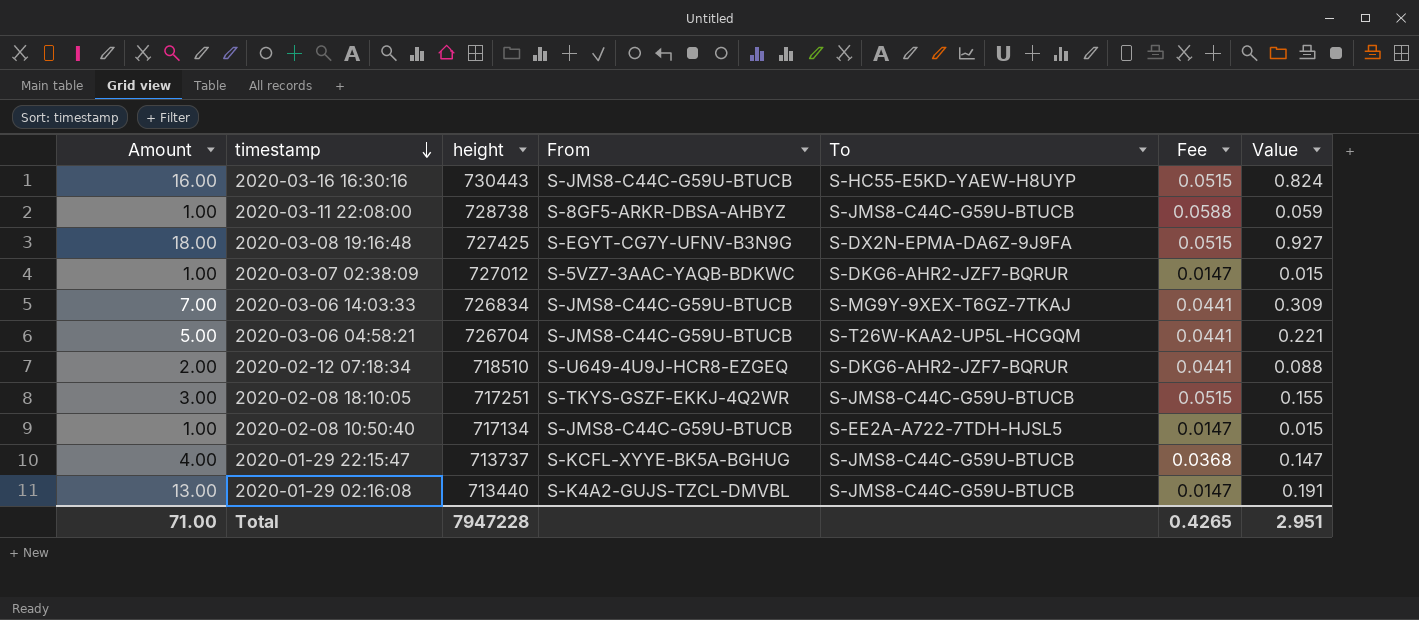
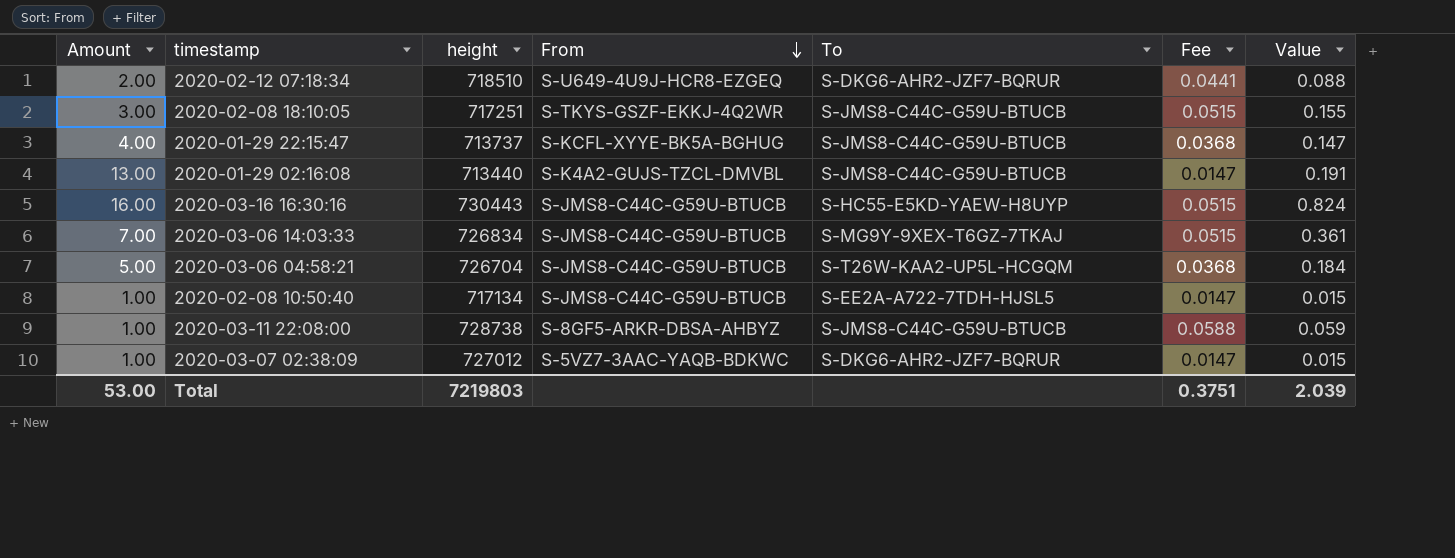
row order: timestamp descending -> From descending
row 2020-03-08 19:16:48: 18.00 | 727425 | S-EGYT-CG7Y-UFNV-B3N9G | S-DX2N-EPMA-DA6Z-9J9FA | 0.0515 | 0.927 -> none
2020-03-06 14:03:33 | Fee: 0.0441 -> 0.0515
2020-03-06 14:03:33 | Value: 0.309 -> 0.361
2020-03-06 04:58:21 | Fee: 0.0441 -> 0.0368
2020-03-06 04:58:21 | Value: 0.221 -> 0.184
Total | Amount: 71.00 -> 53.00
Total | height: 7947228 -> 7219803
Total | Fee: 0.4265 -> 0.3751
Total | Value: 2.951 -> 2.039

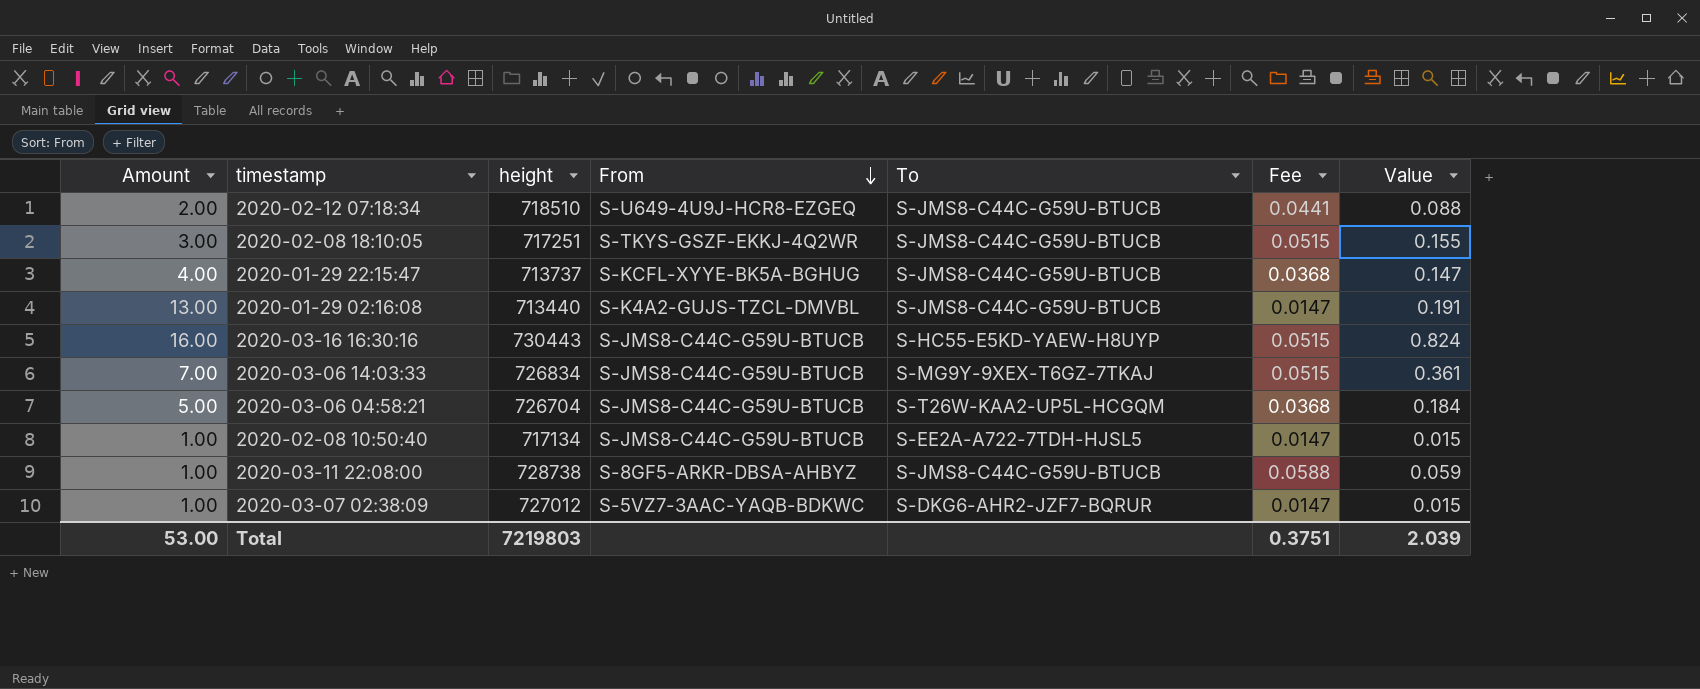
2020-02-12 07:18:34 | To: S-DKG6-AHR2-JZF7-BQRUR -> S-JMS8-C44C-G59U-BTUCB

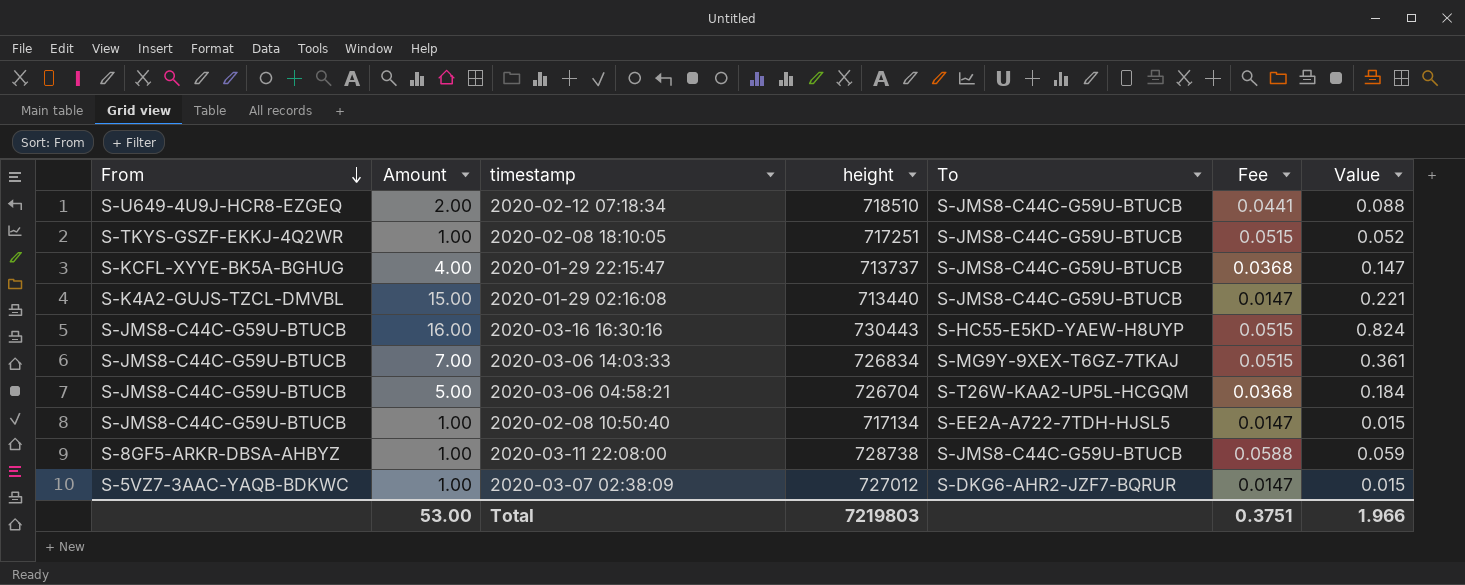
column From | position: 4 -> 1
2020-02-08 18:10:05 | Amount: 3.00 -> 1.00
2020-02-08 18:10:05 | Value: 0.155 -> 0.052
2020-01-29 02:16:08 | Amount: 13.00 -> 15.00
2020-01-29 02:16:08 | Value: 0.191 -> 0.221
Total | Value: 2.039 -> 1.966

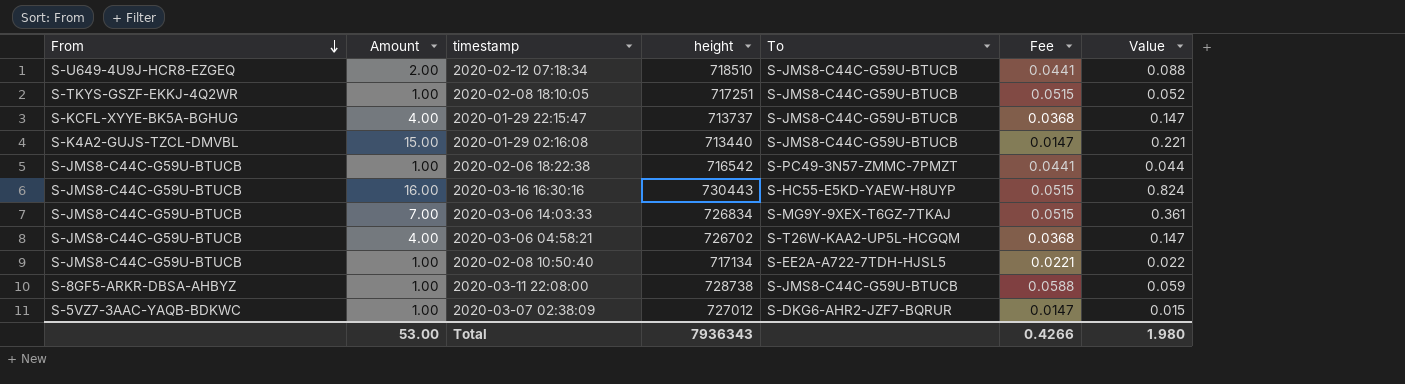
row 2020-02-06 18:22:38: none -> S-JMS8-C44C-G59U-BTUCB | 1.00 | 716542 | S-PC49-3N57-ZMMC-7PMZT | 0.0441 | 0.044
2020-03-06 04:58:21 | Amount: 5.00 -> 4.00
2020-03-06 04:58:21 | height: 726704 -> 726702
2020-03-06 04:58:21 | Value: 0.184 -> 0.147
2020-02-08 10:50:40 | Fee: 0.0147 -> 0.0221
2020-02-08 10:50:40 | Value: 0.015 -> 0.022
Total | height: 7219803 -> 7936343
Total | Fee: 0.3751 -> 0.4266
Total | Value: 1.966 -> 1.980

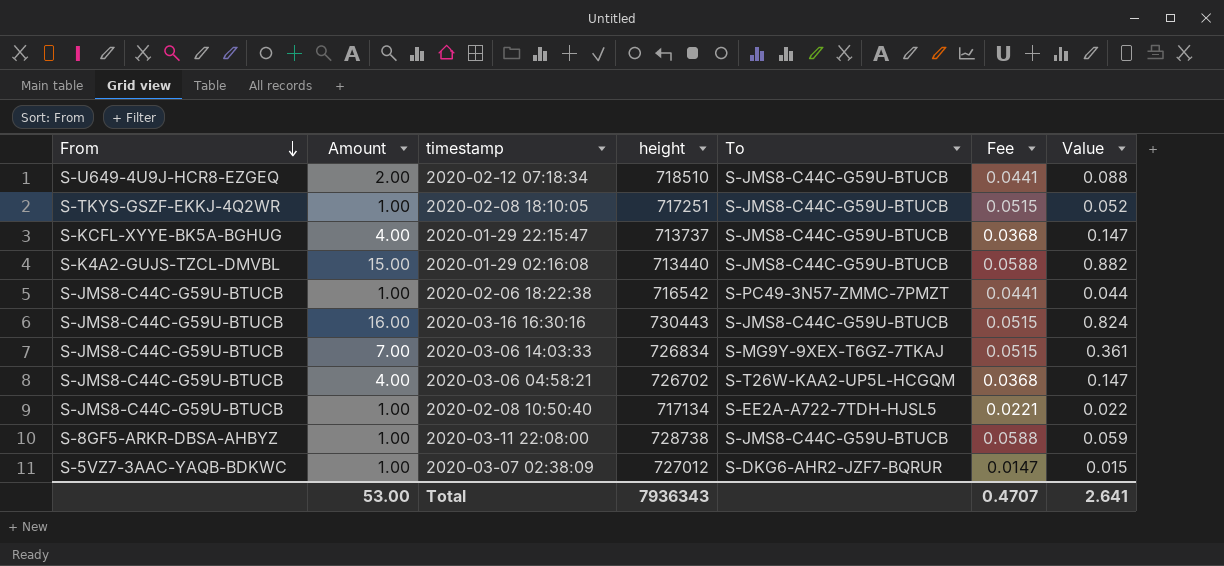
2020-01-29 02:16:08 | Fee: 0.0147 -> 0.0588
2020-01-29 02:16:08 | Value: 0.221 -> 0.882
2020-03-16 16:30:16 | To: S-HC55-E5KD-YAEW-H8UYP -> S-JMS8-C44C-G59U-BTUCB
Total | Fee: 0.4266 -> 0.4707
Total | Value: 1.980 -> 2.641

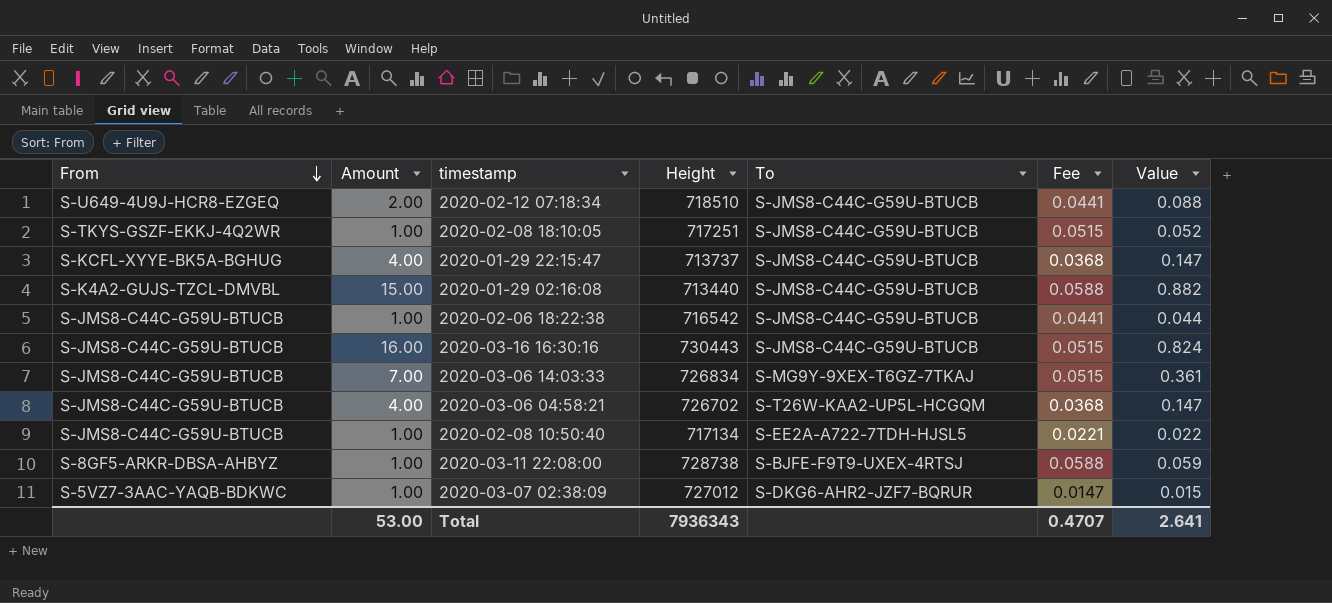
column name: height -> Height
2020-02-06 18:22:38 | To: S-PC49-3N57-ZMMC-7PMZT -> S-JMS8-C44C-G59U-BTUCB
2020-03-11 22:08:00 | To: S-JMS8-C44C-G59U-BTUCB -> S-BJFE-F9T9-UXEX-4RTSJ

